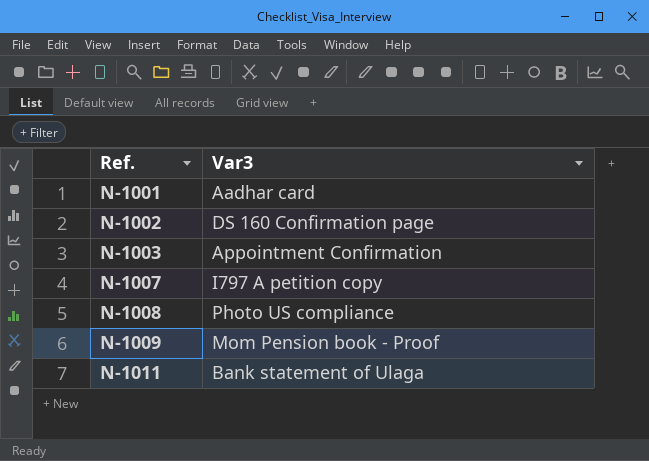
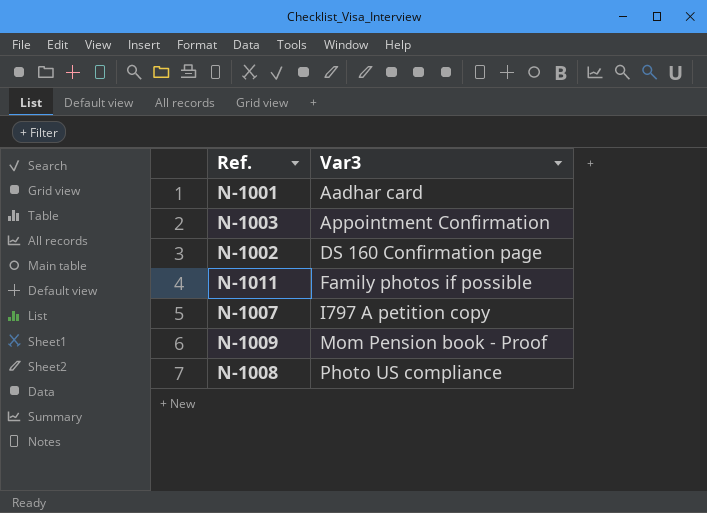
row order: Ref. ascending -> Var3 ascending
N-1011 | Var3: Bank statement of Ulaga -> Family photos if possible

